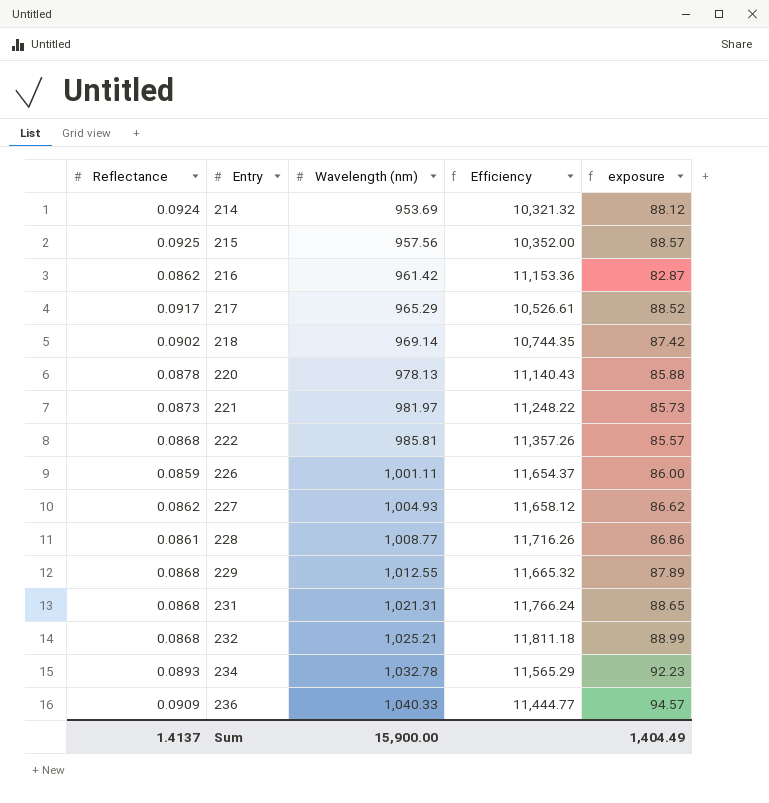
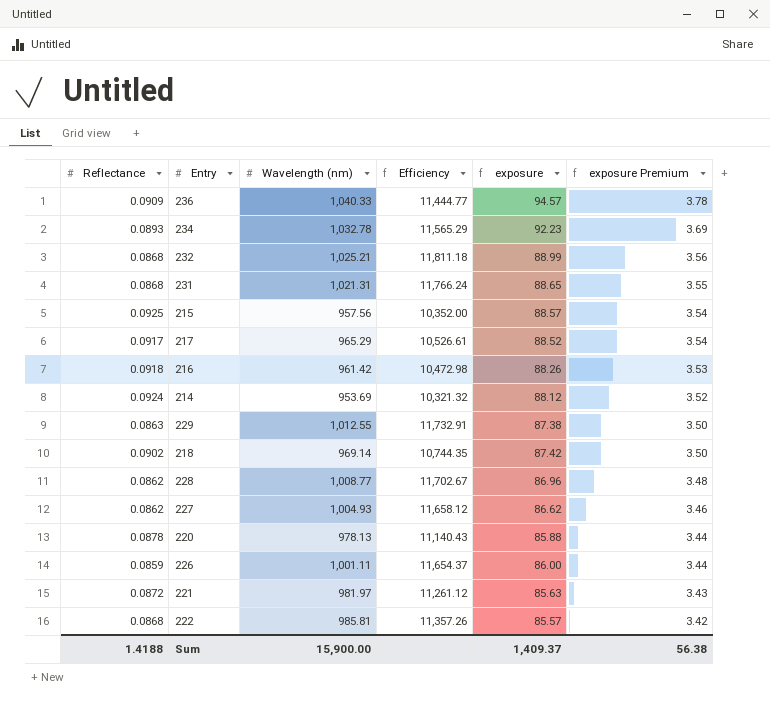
row order: Entry ascending -> exposure Premium descending
column exposure Premium | formula: none -> [exposure] * 0.04
216 | Reflectance: 0.0862 -> 0.0918
216 | Efficiency: 11,153.36 -> 10,472.98
216 | exposure: 82.87 -> 88.26
229 | Reflectance: 0.0868 -> 0.0863
229 | Efficiency: 11,665.32 -> 11,732.91
229 | exposure: 87.89 -> 87.38
228 | Reflectance: 0.0861 -> 0.0862
228 | Efficiency: 11,716.26 -> 11,702.67
228 | exposure: 86.86 -> 86.96
221 | Reflectance: 0.0873 -> 0.0872
221 | Efficiency: 11,248.22 -> 11,261.12
221 | exposure: 85.73 -> 85.63
Sum | Reflectance: 1.4137 -> 1.4188
Sum | exposure: 1,404.49 -> 1,409.37

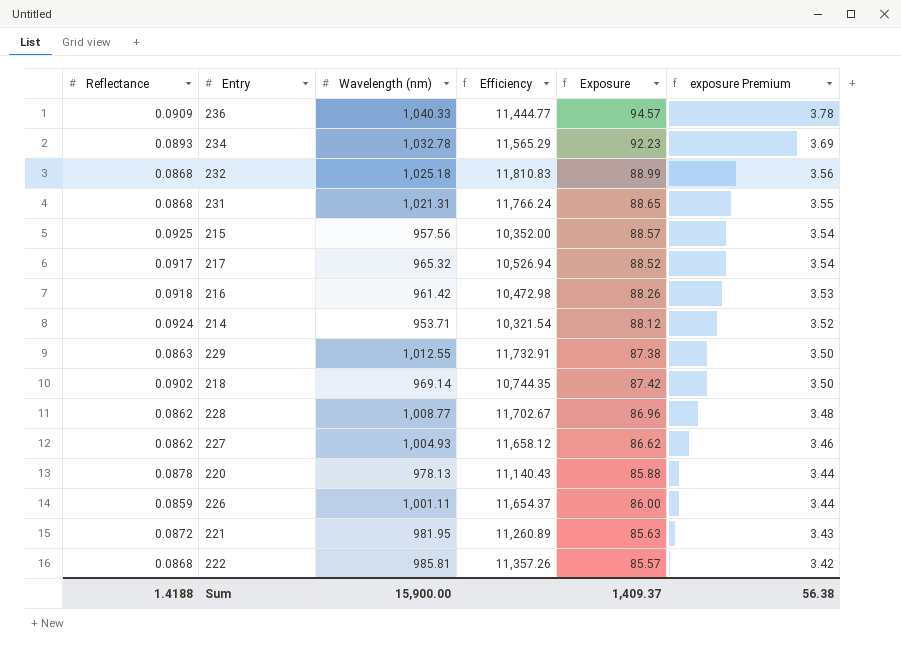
column name: exposure -> Exposure
232 | Wavelength (nm): 1,025.21 -> 1,025.18
232 | Efficiency: 11,811.18 -> 11,810.83
217 | Wavelength (nm): 965.29 -> 965.32
217 | Efficiency: 10,526.61 -> 10,526.94
214 | Wavelength (nm): 953.69 -> 953.71
214 | Efficiency: 10,321.32 -> 10,321.54
221 | Wavelength (nm): 981.97 -> 981.95
221 | Efficiency: 11,261.12 -> 11,260.89

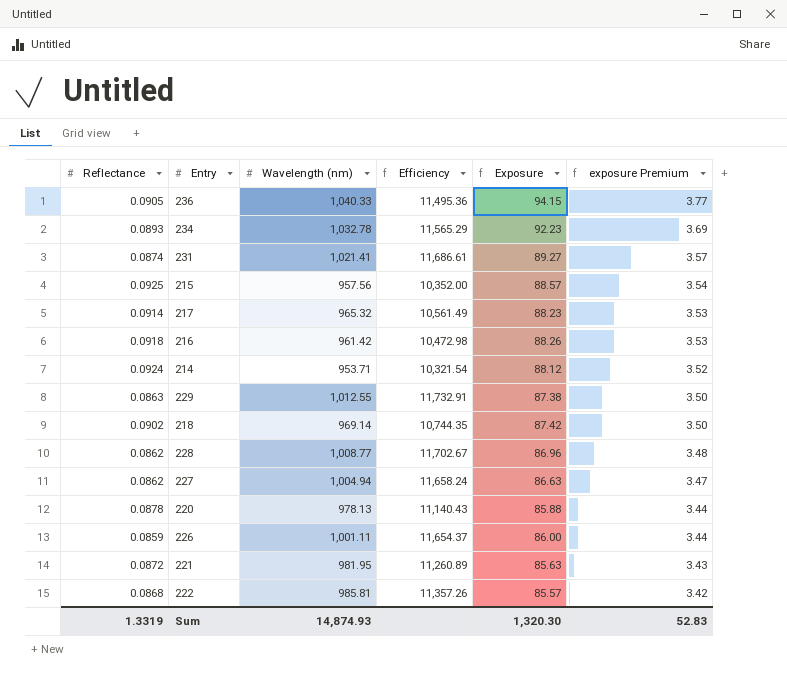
row 232: 0.0868 | 1,025.18 | 11,810.83 | 88.99 | 3.56 -> none
236 | Reflectance: 0.0909 -> 0.0905
236 | Efficiency: 11,444.77 -> 11,495.36
236 | Exposure: 94.57 -> 94.15
236 | exposure Premium: 3.78 -> 3.77
231 | Reflectance: 0.0868 -> 0.0874
231 | Wavelength (nm): 1,021.31 -> 1,021.41
231 | Efficiency: 11,766.24 -> 11,686.61
231 | Exposure: 88.65 -> 89.27
231 | exposure Premium: 3.55 -> 3.57
217 | Reflectance: 0.0917 -> 0.0914
217 | Efficiency: 10,526.94 -> 10,561.49
217 | Exposure: 88.52 -> 88.23
217 | exposure Premium: 3.54 -> 3.53
227 | Wavelength (nm): 1,004.93 -> 1,004.94
227 | Efficiency: 11,658.12 -> 11,658.24
227 | Exposure: 86.62 -> 86.63
227 | exposure Premium: 3.46 -> 3.47
Sum | Reflectance: 1.4188 -> 1.3319
Sum | Wavelength (nm): 15,900.00 -> 14,874.93
Sum | Exposure: 1,409.37 -> 1,320.30
Sum | exposure Premium: 56.38 -> 52.83

